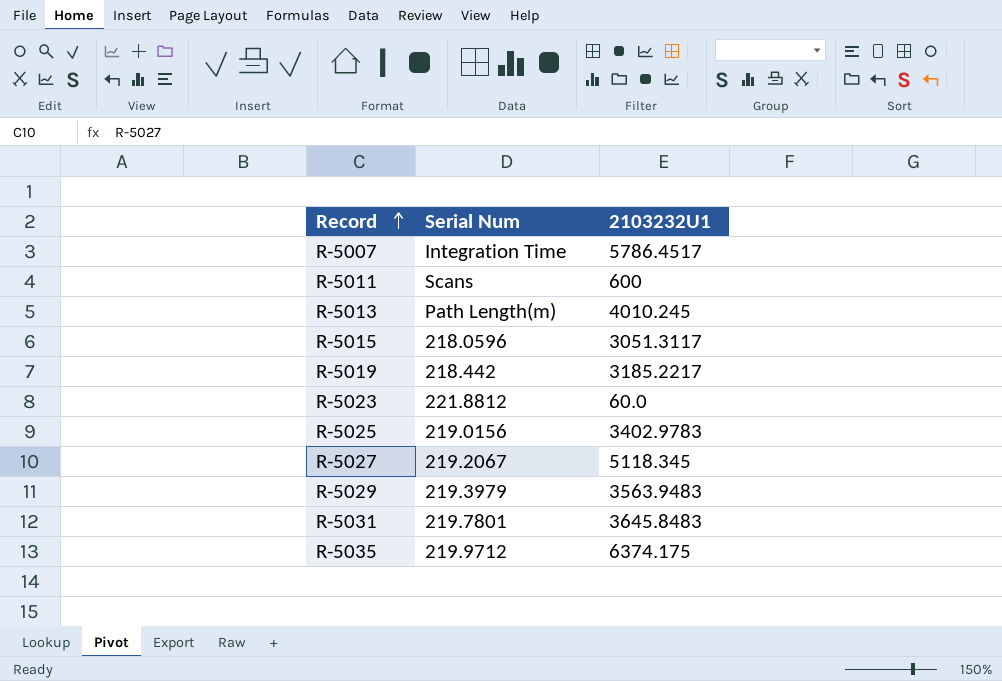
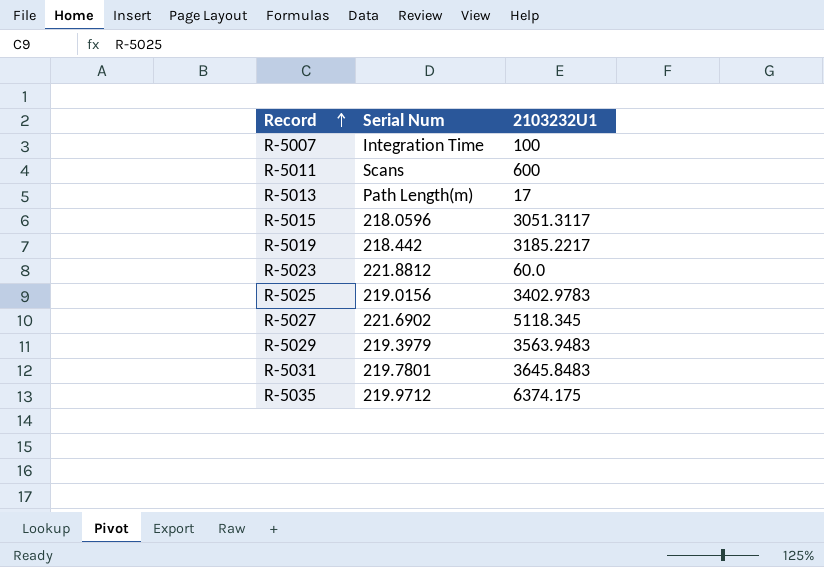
R-5007 | 2103232U1: 5786.4517 -> 100
R-5013 | 2103232U1: 4010.245 -> 17
R-5027 | Serial Num: 219.2067 -> 221.6902

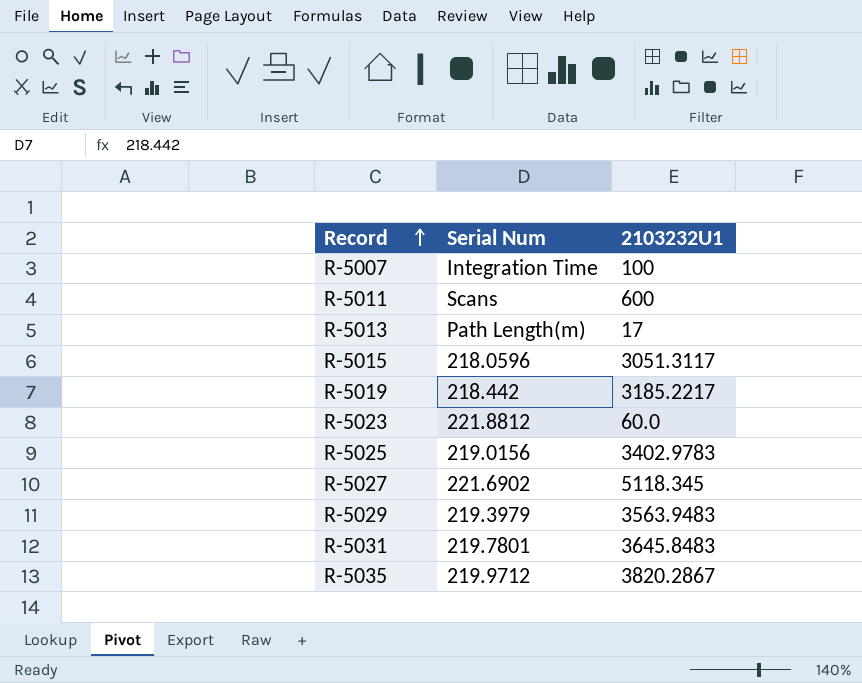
R-5035 | 2103232U1: 6374.175 -> 3820.2867

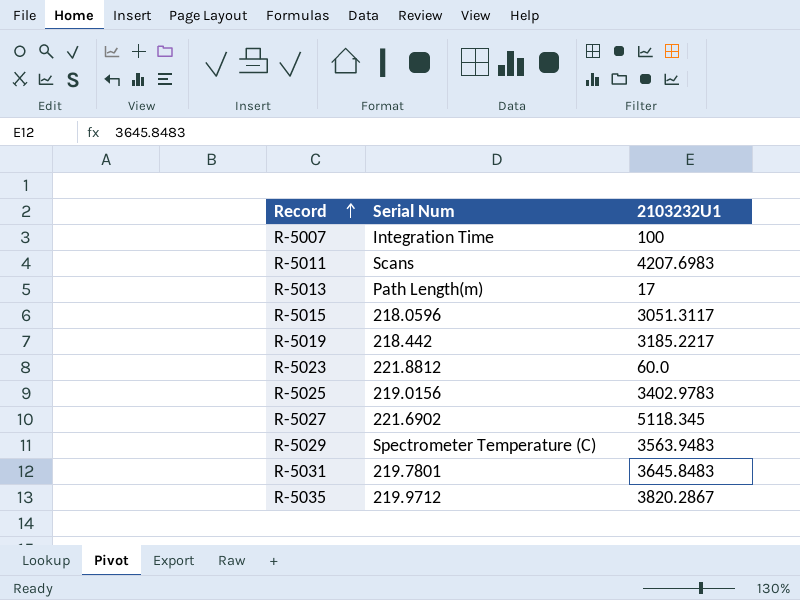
R-5011 | 2103232U1: 600 -> 4207.6983
R-5029 | Serial Num: 219.3979 -> Spectrometer Temperature (C)

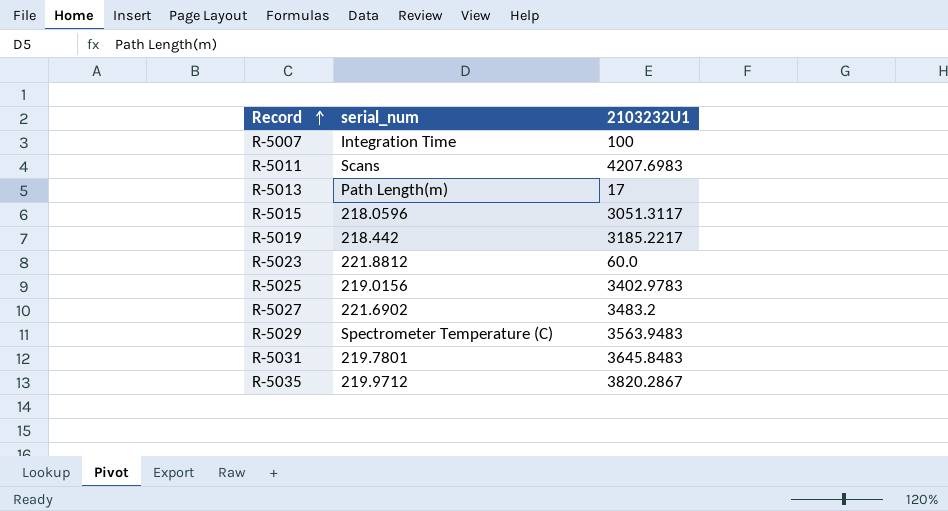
column name: Serial Num -> serial_num
R-5027 | 2103232U1: 5118.345 -> 3483.2

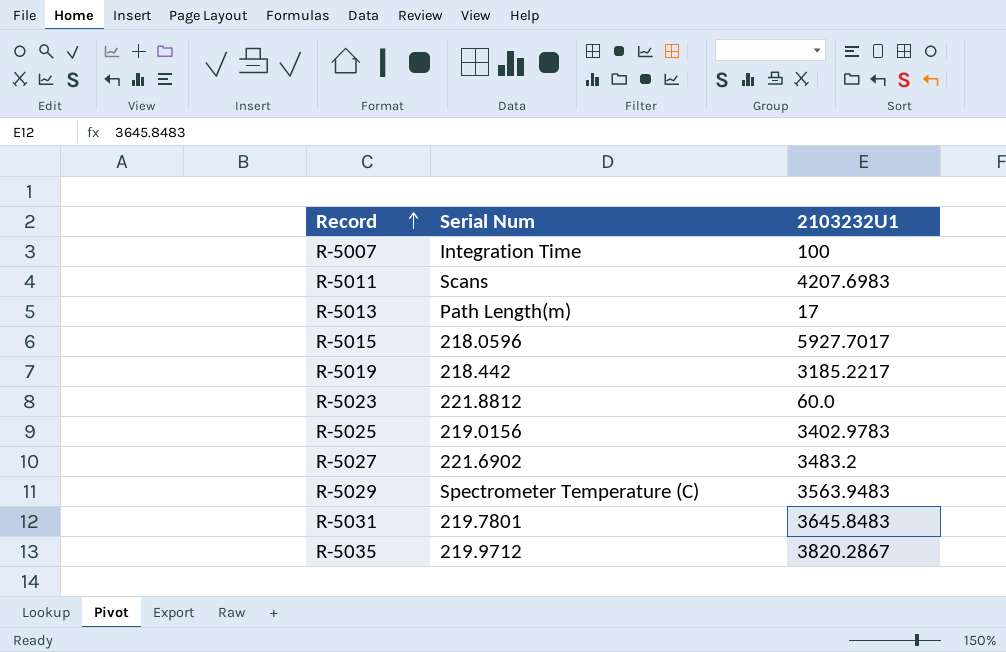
column name: serial_num -> Serial Num
R-5015 | 2103232U1: 3051.3117 -> 5927.7017

